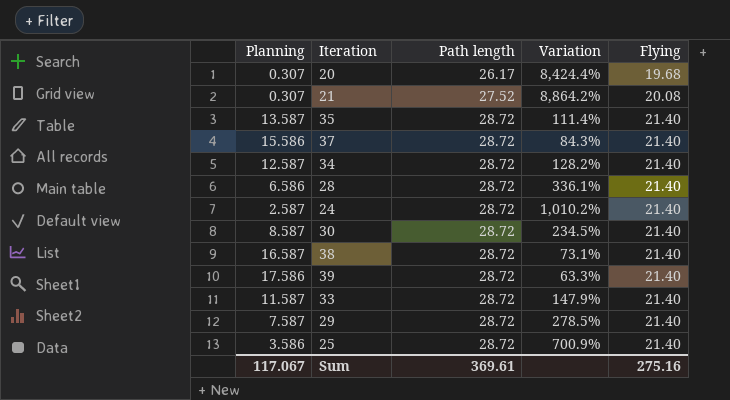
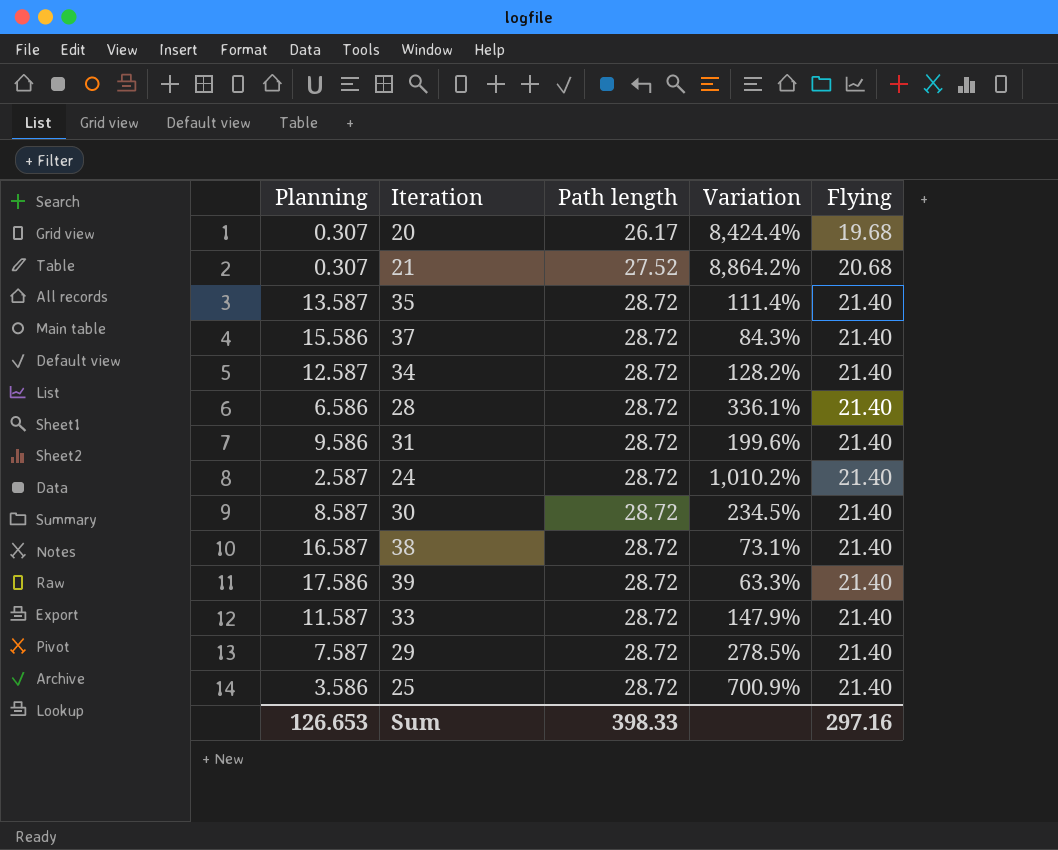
21 | Flying: 20.08 -> 20.68
row 31: none -> 9.586 | 28.72 | 199.6% | 21.40
Sum | Planning: 117.067 -> 126.653
Sum | Path length: 369.61 -> 398.33
Sum | Flying: 275.16 -> 297.16

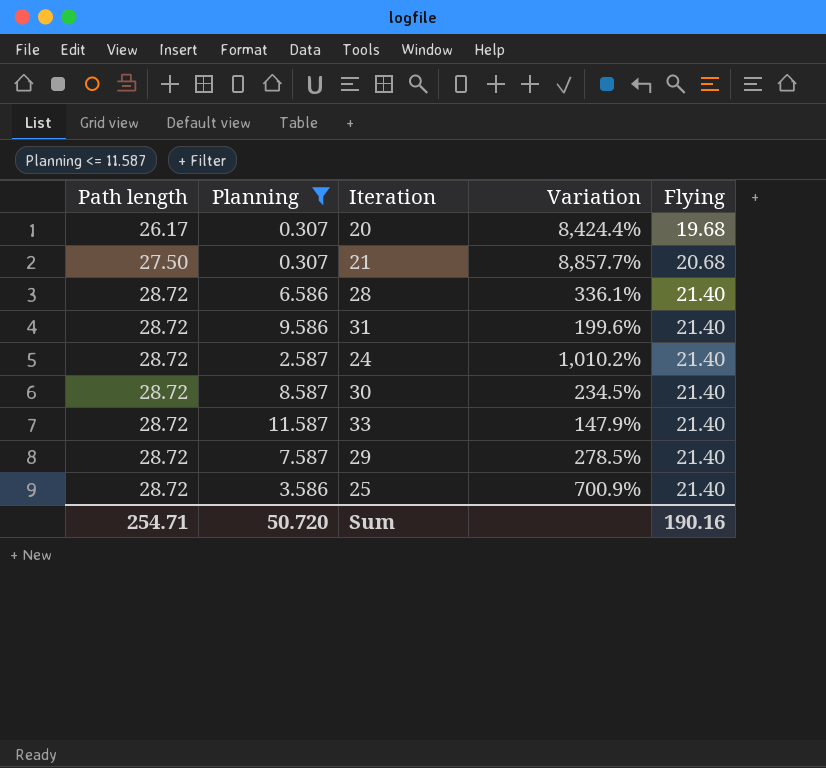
filter: none -> Planning <= 11.587
column Path length | position: 3 -> 1
21 | Path length: 27.52 -> 27.50
21 | Variation: 8,864.2% -> 8,857.7%
Sum | Path length: 398.33 -> 254.71
Sum | Planning: 126.653 -> 50.720
Sum | Flying: 297.16 -> 190.16

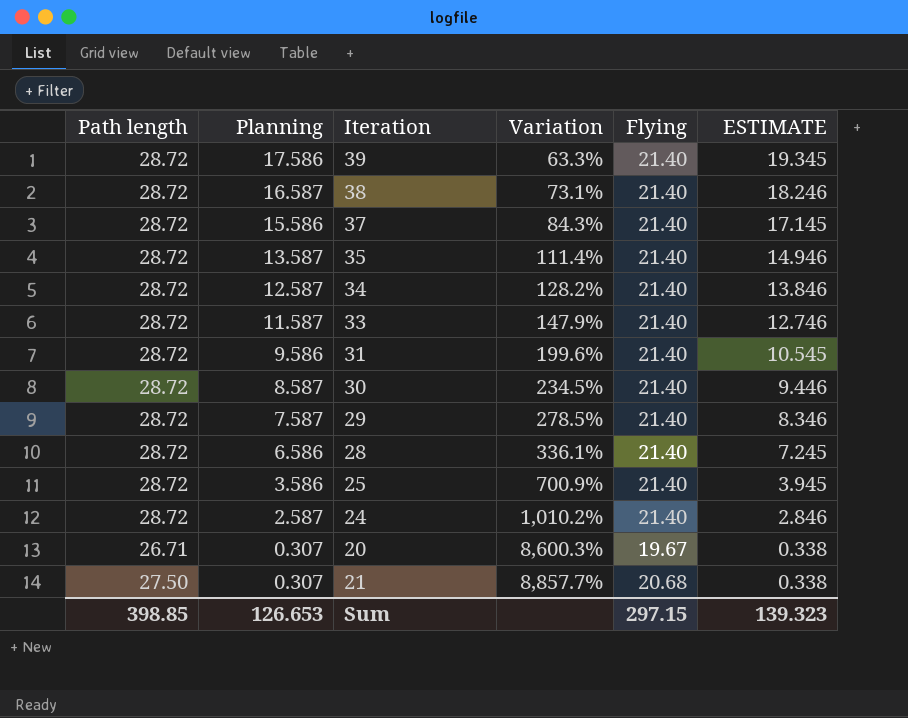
filter: Planning <= 11.587 -> none
row order: Path length ascending -> Planning descending
column ESTIMATE | formula: none -> [Planning] * 1.1
20 | Path length: 26.17 -> 26.71
20 | Variation: 8,424.4% -> 8,600.3%
20 | Flying: 19.68 -> 19.67
Sum | Path length: 254.71 -> 398.85
Sum | Planning: 50.720 -> 126.653
Sum | Flying: 190.16 -> 297.15

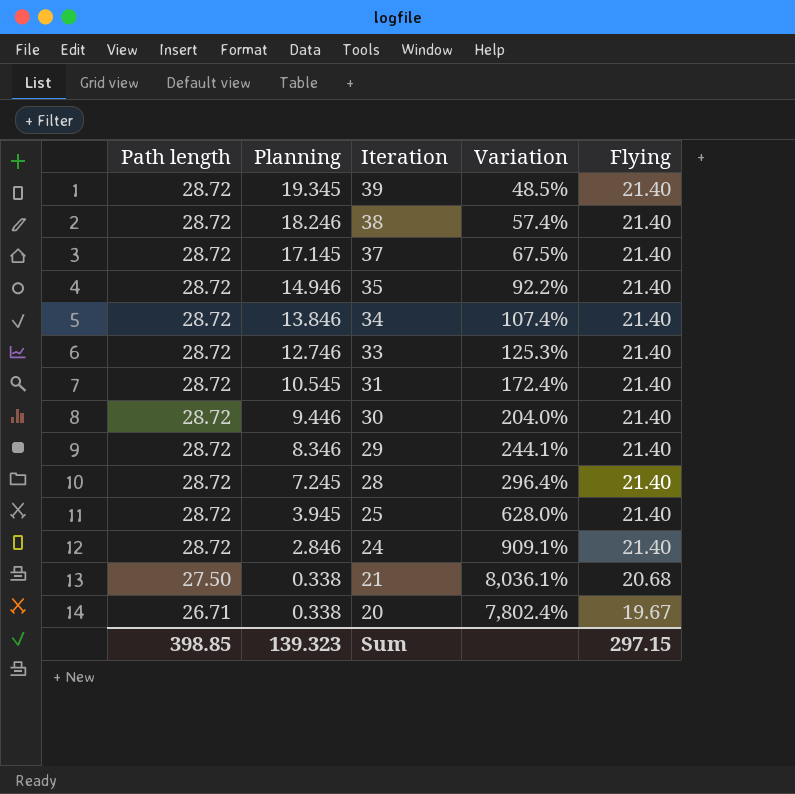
row order: Planning descending -> Path length descending
column ESTIMATE | formula: [Planning] * 1.1 -> none
39 | Planning: 17.586 -> 19.345
39 | Variation: 63.3% -> 48.5%
38 | Planning: 16.587 -> 18.246
38 | Variation: 73.1% -> 57.4%
37 | Planning: 15.586 -> 17.145
37 | Variation: 84.3% -> 67.5%
35 | Planning: 13.587 -> 14.946
35 | Variation: 111.4% -> 92.2%
34 | Planning: 12.587 -> 13.846
34 | Variation: 128.2% -> 107.4%
33 | Planning: 11.587 -> 12.746
33 | Variation: 147.9% -> 125.3%
31 | Planning: 9.586 -> 10.545
31 | Variation: 199.6% -> 172.4%
30 | Planning: 8.587 -> 9.446
30 | Variation: 234.5% -> 204.0%
29 | Planning: 7.587 -> 8.346
29 | Variation: 278.5% -> 244.1%
28 | Planning: 6.586 -> 7.245
28 | Variation: 336.1% -> 296.4%
25 | Planning: 3.586 -> 3.945
25 | Variation: 700.9% -> 628.0%
24 | Planning: 2.587 -> 2.846
24 | Variation: 1,010.2% -> 909.1%
21 | Planning: 0.307 -> 0.338
21 | Variation: 8,857.7% -> 8,036.1%
20 | Planning: 0.307 -> 0.338
20 | Variation: 8,600.3% -> 7,802.4%
Sum | Planning: 126.653 -> 139.323

